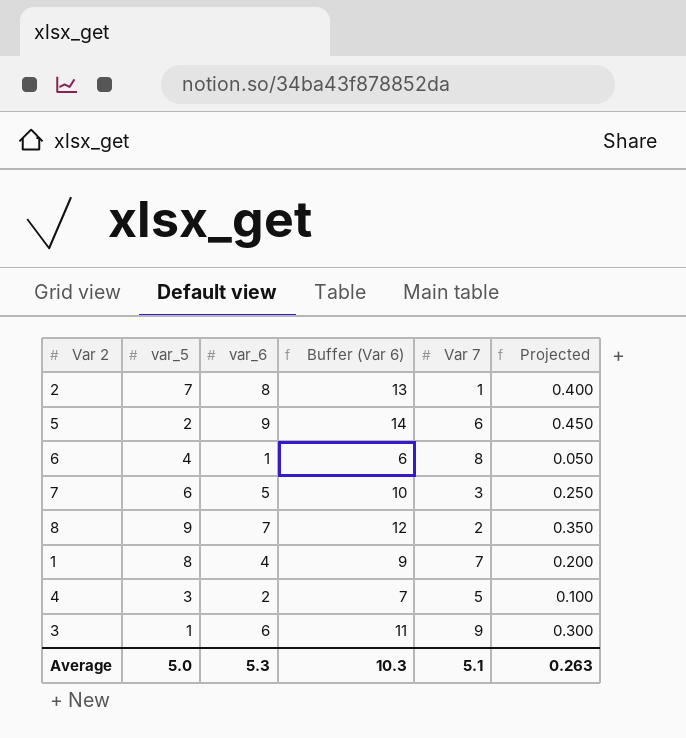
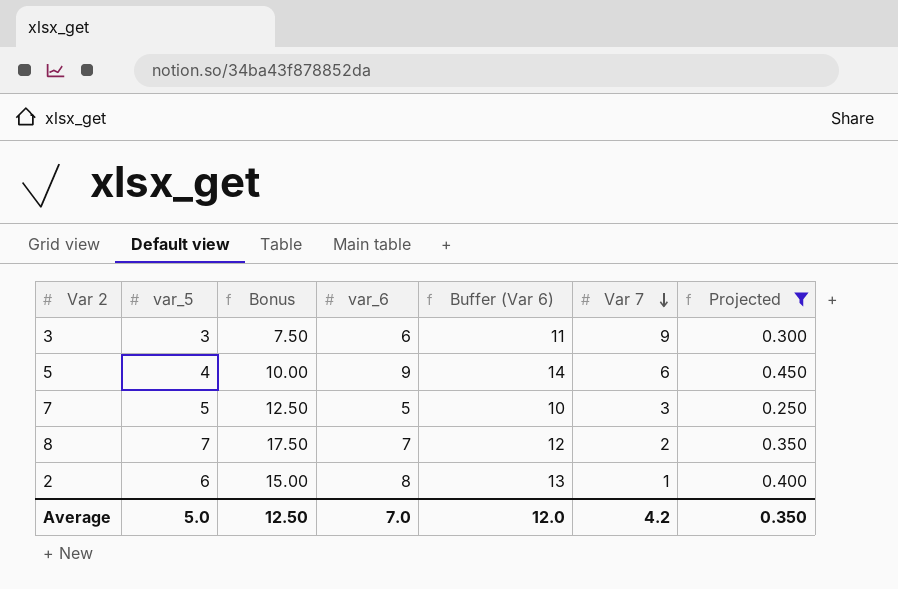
filter: none -> Projected >= 0.250
row order: none -> Var 7 descending
column Bonus | formula: none -> [var_5] * 2.5
3 | var_5: 1 -> 3
5 | var_5: 2 -> 4
7 | var_5: 6 -> 5
8 | var_5: 9 -> 7
2 | var_5: 7 -> 6
Average | var_6: 5.3 -> 7.0
Average | Buffer (Var 6): 10.3 -> 12.0
Average | Var 7: 5.1 -> 4.2
Average | Projected: 0.263 -> 0.350

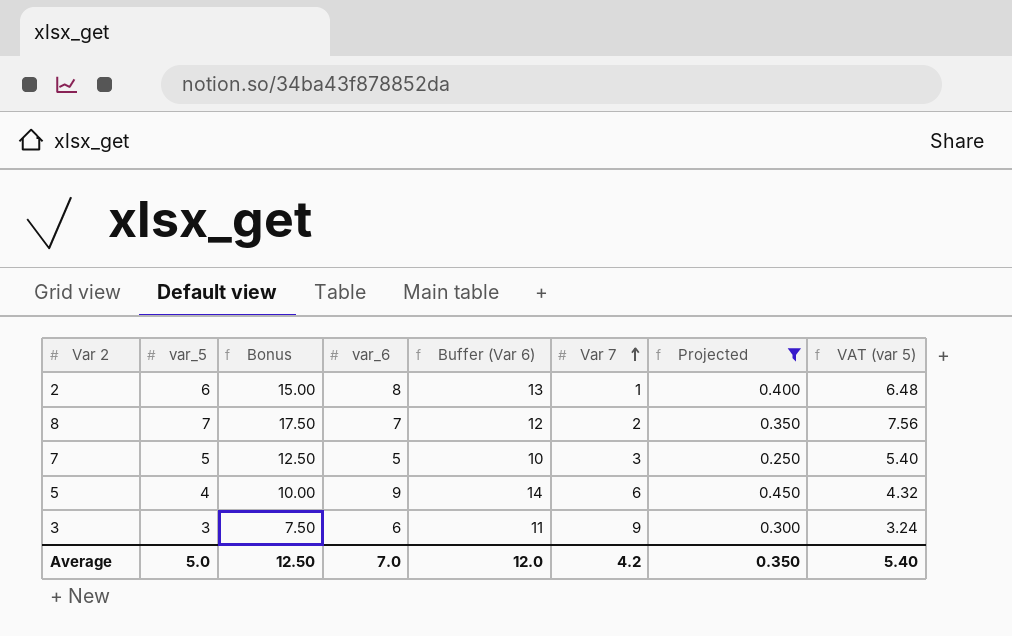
row order: Var 7 descending -> Var 7 ascending
column VAT (var 5) | formula: none -> [var_5] * 1.08

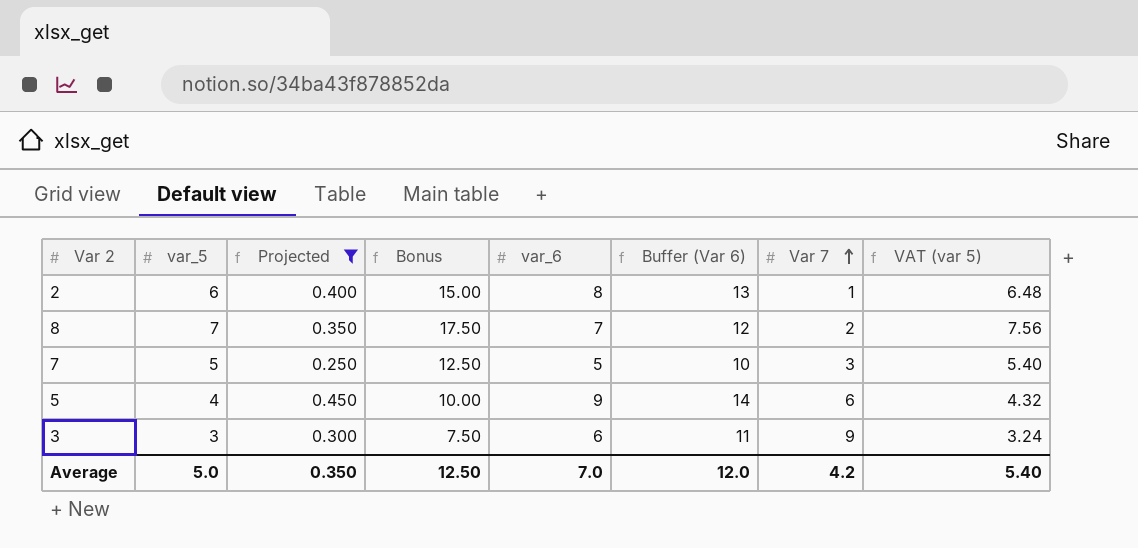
column Projected | position: 7 -> 3

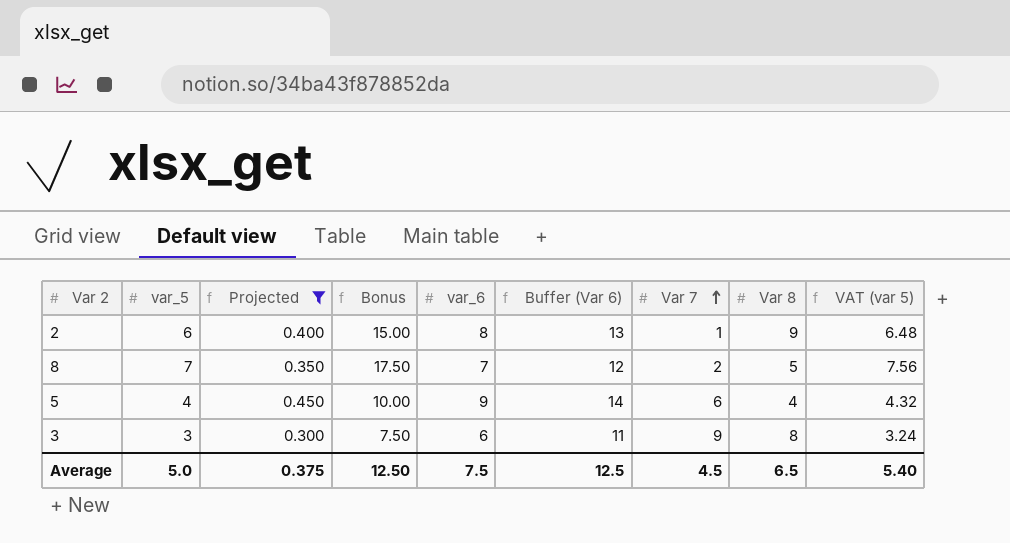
column Var 8 | position: none -> 8
row 7: 5 | 0.250 | 12.50 | 5 | 10 | 3 | 5.40 -> none
Average | Projected: 0.350 -> 0.375
Average | var_6: 7.0 -> 7.5
Average | Buffer (Var 6): 12.0 -> 12.5
Average | Var 7: 4.2 -> 4.5

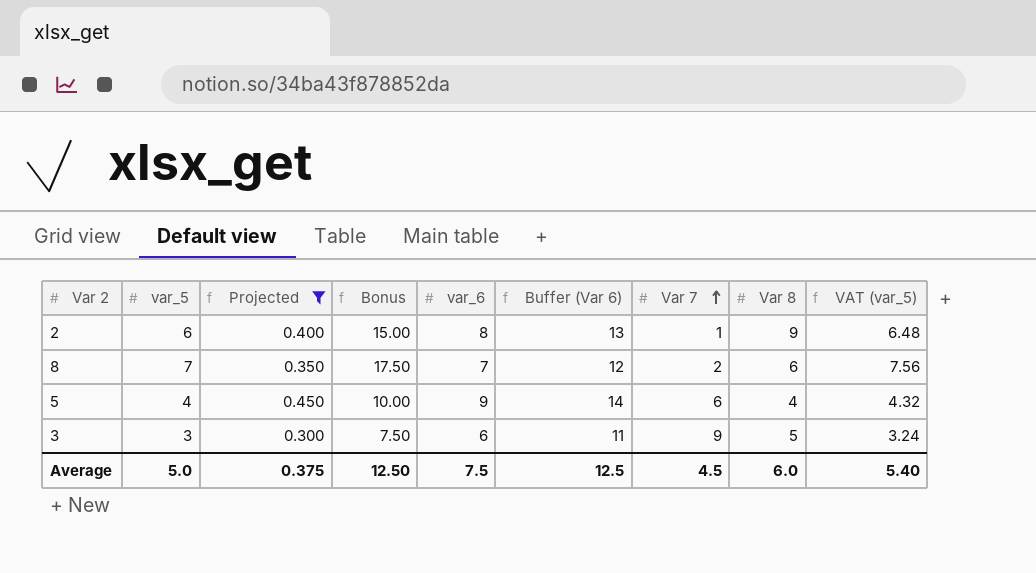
column name: VAT (var 5) -> VAT (var_5)
8 | Var 8: 5 -> 6
3 | Var 8: 8 -> 5
Average | Var 8: 6.5 -> 6.0

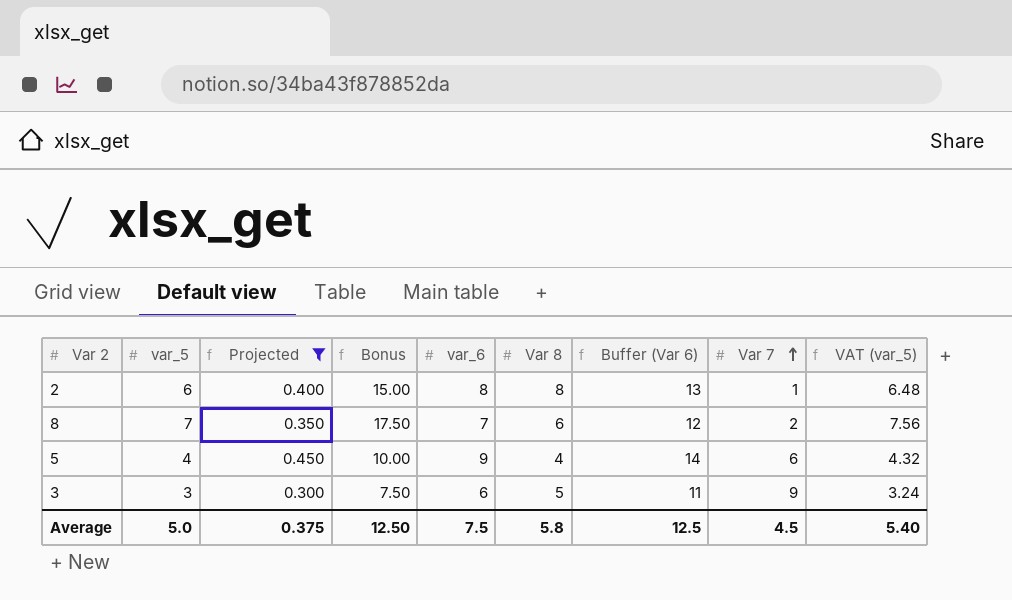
column Var 8 | position: 8 -> 6
2 | Var 8: 9 -> 8
Average | Var 8: 6.0 -> 5.8

